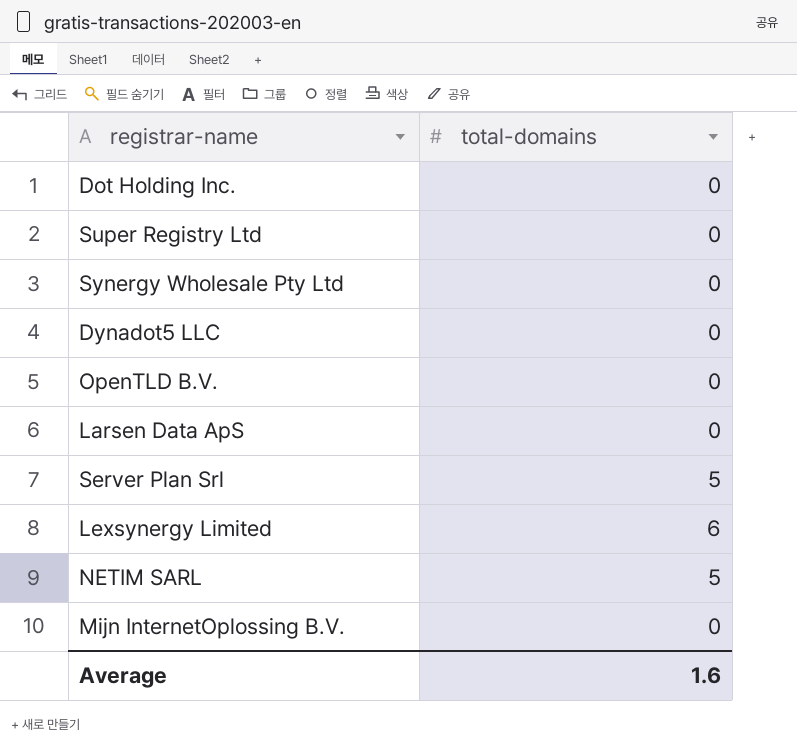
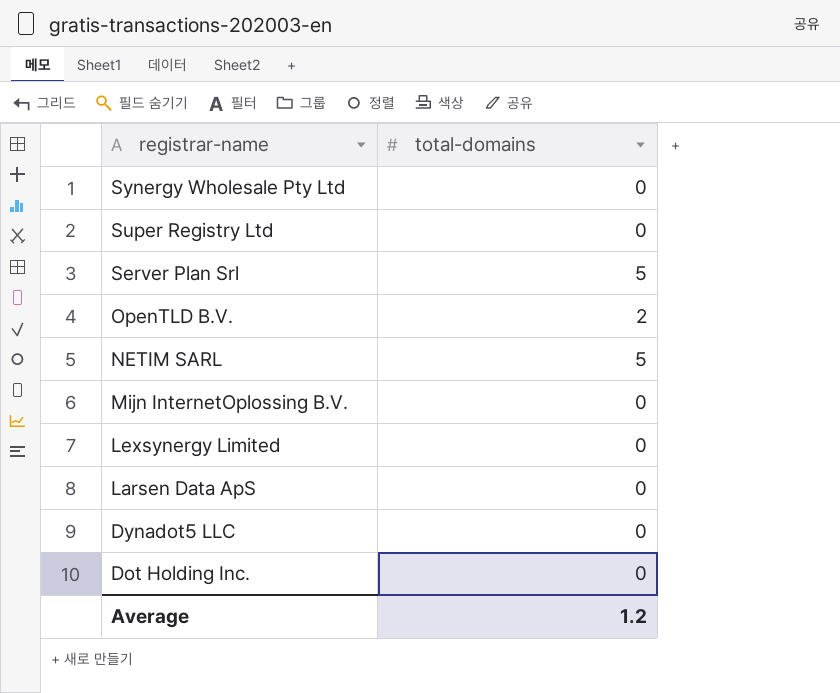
row order: none -> registrar-name descending
OpenTLD B.V. | total-domains: 0 -> 2
Lexsynergy Limited | total-domains: 6 -> 0
Average | total-domains: 1.6 -> 1.2

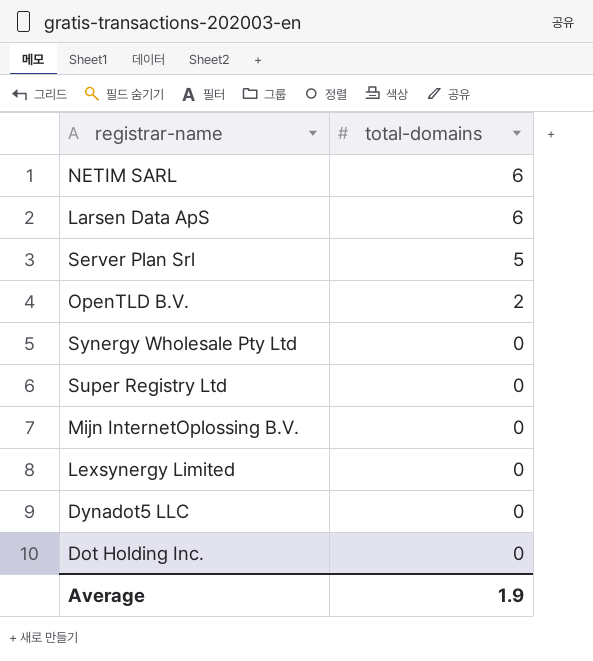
row order: registrar-name descending -> total-domains descending
NETIM SARL | total-domains: 5 -> 6
Larsen Data ApS | total-domains: 0 -> 6
Average | total-domains: 1.2 -> 1.9

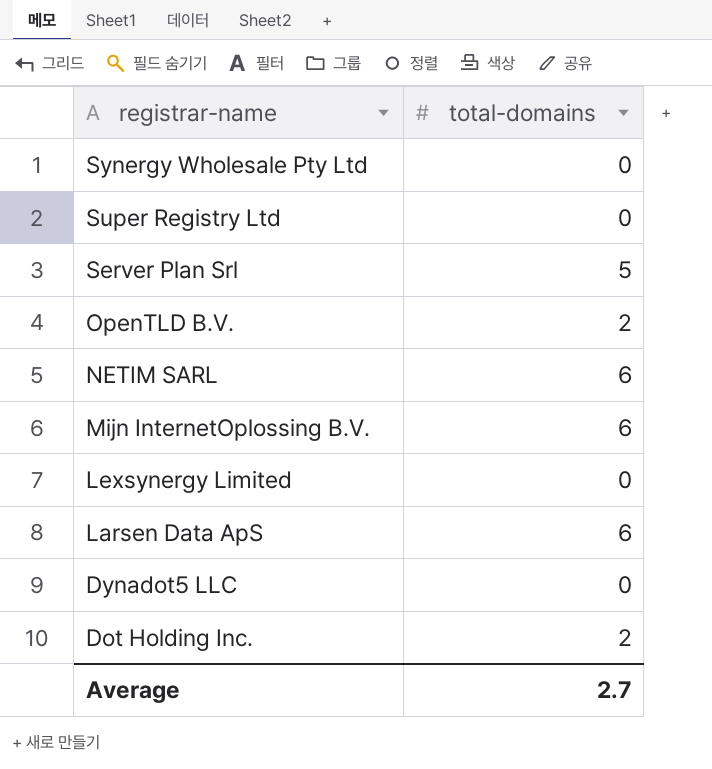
row order: total-domains descending -> registrar-name descending
Mijn InternetOplossing B.V. | total-domains: 0 -> 6
Dot Holding Inc. | total-domains: 0 -> 2
Average | total-domains: 1.9 -> 2.7

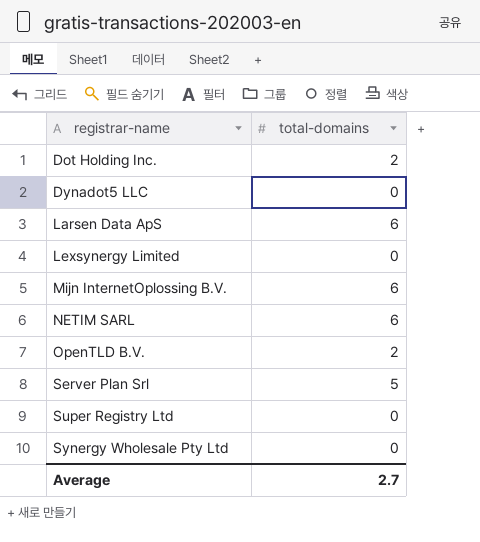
row order: registrar-name descending -> registrar-name ascending

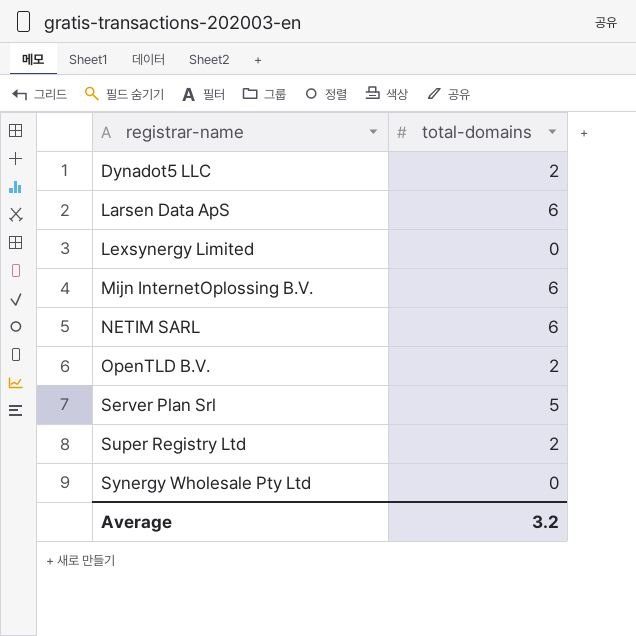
row Dot Holding Inc.: 2 -> none
Dynadot5 LLC | total-domains: 0 -> 2
Super Registry Ltd | total-domains: 0 -> 2
Average | total-domains: 2.7 -> 3.2

